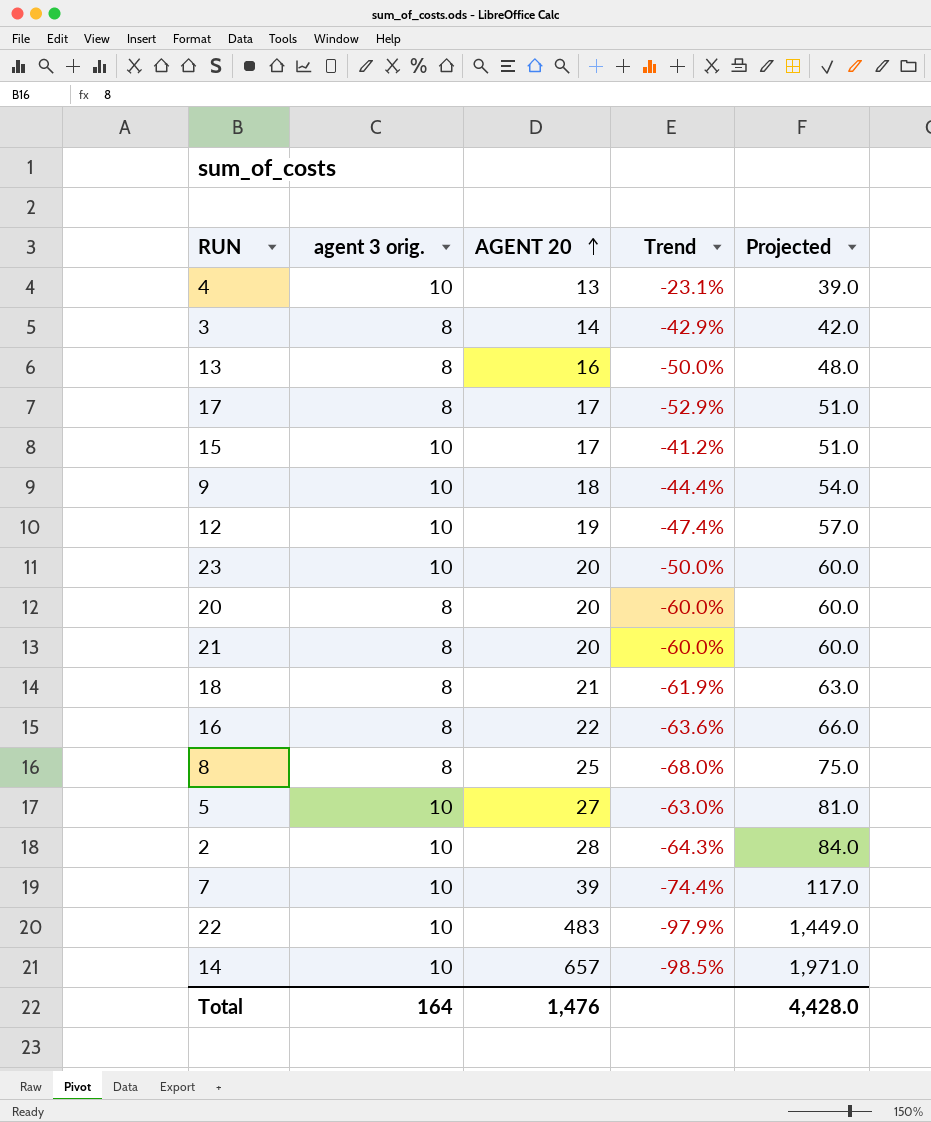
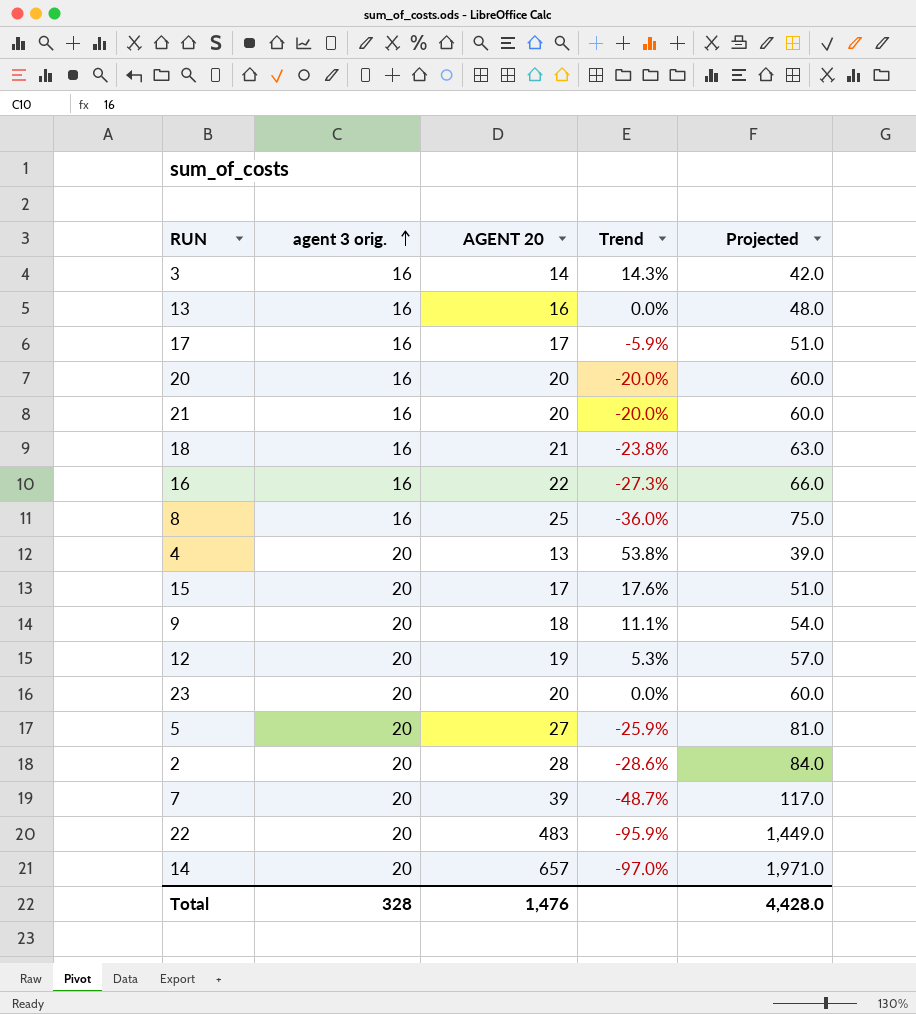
row order: AGENT 20 ascending -> agent 3 orig. ascending
3 | agent 3 orig.: 8 -> 16
3 | Trend: -42.9% -> 14.3%
13 | agent 3 orig.: 8 -> 16
13 | Trend: -50.0% -> 0.0%
17 | agent 3 orig.: 8 -> 16
17 | Trend: -52.9% -> -5.9%
20 | agent 3 orig.: 8 -> 16
20 | Trend: -60.0% -> -20.0%
21 | agent 3 orig.: 8 -> 16
21 | Trend: -60.0% -> -20.0%
18 | agent 3 orig.: 8 -> 16
18 | Trend: -61.9% -> -23.8%
16 | agent 3 orig.: 8 -> 16
16 | Trend: -63.6% -> -27.3%
8 | agent 3 orig.: 8 -> 16
8 | Trend: -68.0% -> -36.0%
4 | agent 3 orig.: 10 -> 20
4 | Trend: -23.1% -> 53.8%
15 | agent 3 orig.: 10 -> 20
15 | Trend: -41.2% -> 17.6%
9 | agent 3 orig.: 10 -> 20
9 | Trend: -44.4% -> 11.1%
12 | agent 3 orig.: 10 -> 20
12 | Trend: -47.4% -> 5.3%
23 | agent 3 orig.: 10 -> 20
23 | Trend: -50.0% -> 0.0%
5 | agent 3 orig.: 10 -> 20
5 | Trend: -63.0% -> -25.9%
2 | agent 3 orig.: 10 -> 20
2 | Trend: -64.3% -> -28.6%
7 | agent 3 orig.: 10 -> 20
7 | Trend: -74.4% -> -48.7%
22 | agent 3 orig.: 10 -> 20
22 | Trend: -97.9% -> -95.9%
14 | agent 3 orig.: 10 -> 20
14 | Trend: -98.5% -> -97.0%
Total | agent 3 orig.: 164 -> 328

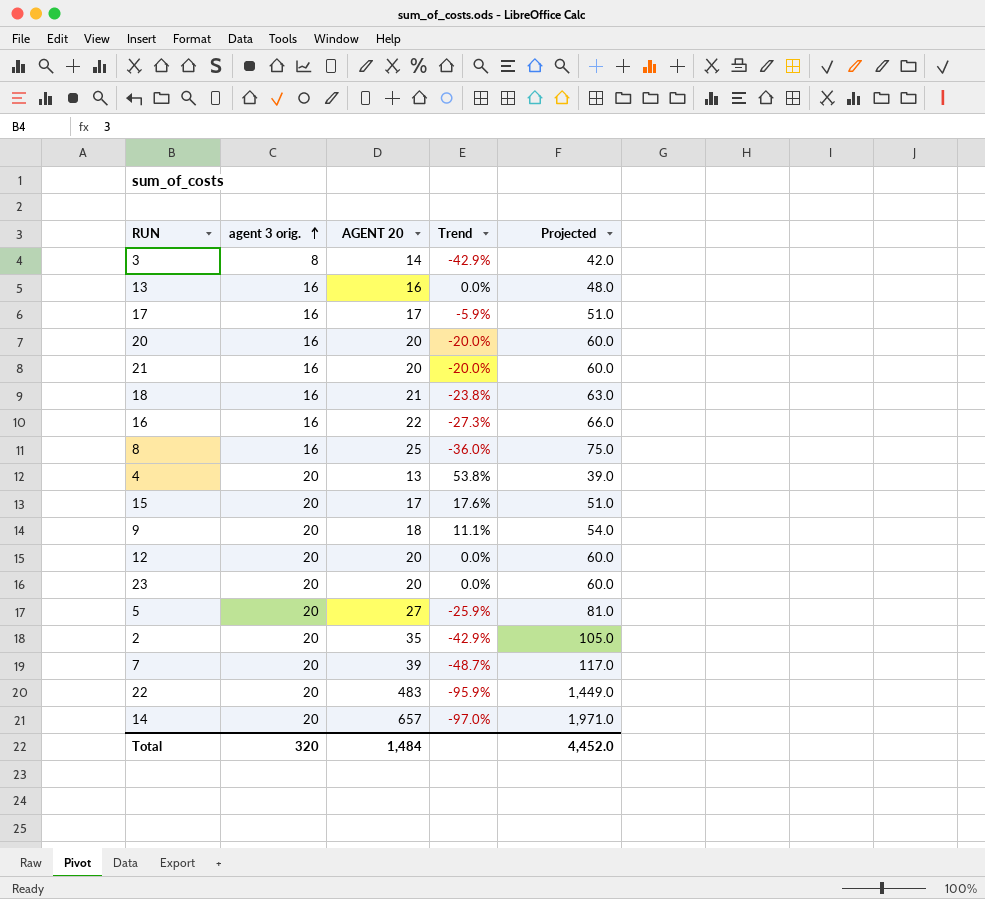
3 | agent 3 orig.: 16 -> 8
3 | Trend: 14.3% -> -42.9%
12 | AGENT 20: 19 -> 20
12 | Trend: 5.3% -> 0.0%
12 | Projected: 57.0 -> 60.0
2 | AGENT 20: 28 -> 35
2 | Trend: -28.6% -> -42.9%
2 | Projected: 84.0 -> 105.0
Total | agent 3 orig.: 328 -> 320
Total | AGENT 20: 1,476 -> 1,484
Total | Projected: 4,428.0 -> 4,452.0

